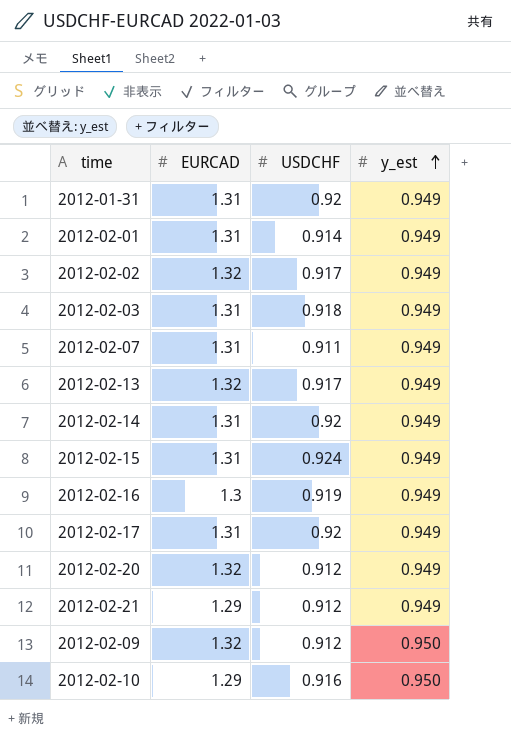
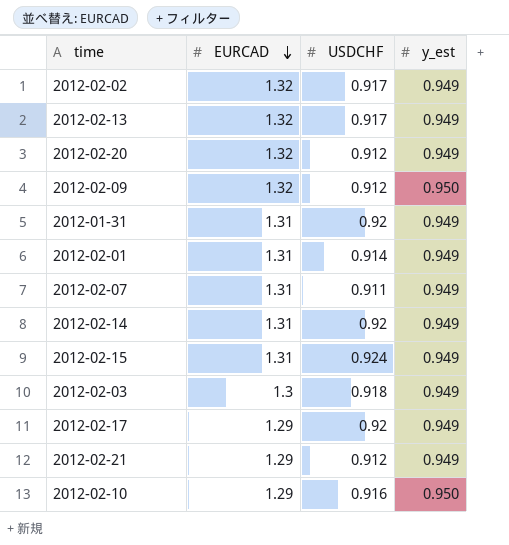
row order: y_est ascending -> EURCAD descending
row 2012-02-16: 1.3 | 0.919 | 0.949 -> none
2012-02-03 | EURCAD: 1.31 -> 1.3
2012-02-17 | EURCAD: 1.31 -> 1.29

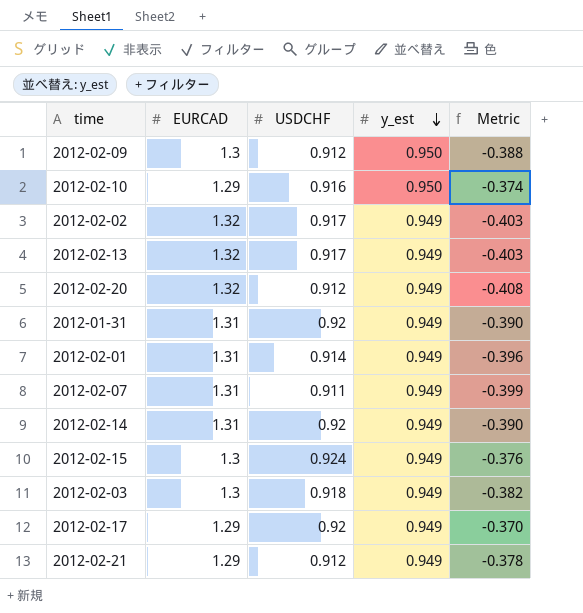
row order: EURCAD descending -> y_est descending
column Metric | formula: none -> [USDCHF] - [EURCAD]
2012-02-09 | EURCAD: 1.32 -> 1.3
2012-02-15 | EURCAD: 1.31 -> 1.3

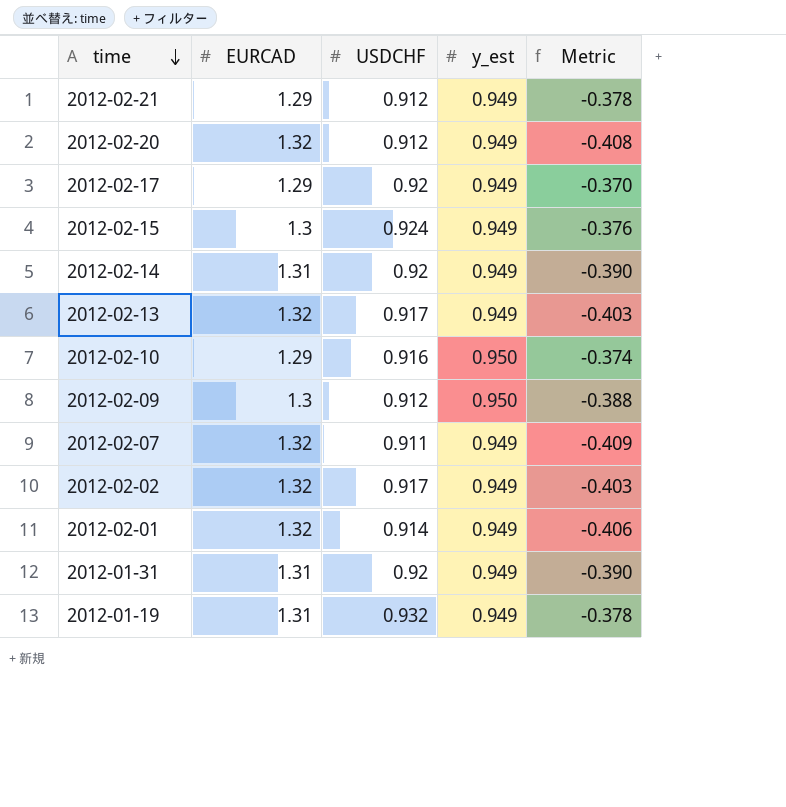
row order: y_est descending -> time descending
row 2012-02-03: 1.3 | 0.918 | 0.949 | -0.382 -> none
2012-02-07 | EURCAD: 1.31 -> 1.32
2012-02-07 | Metric: -0.399 -> -0.409
2012-02-01 | EURCAD: 1.31 -> 1.32
2012-02-01 | Metric: -0.396 -> -0.406
row 2012-01-19: none -> 1.31 | 0.932 | 0.949 | -0.378

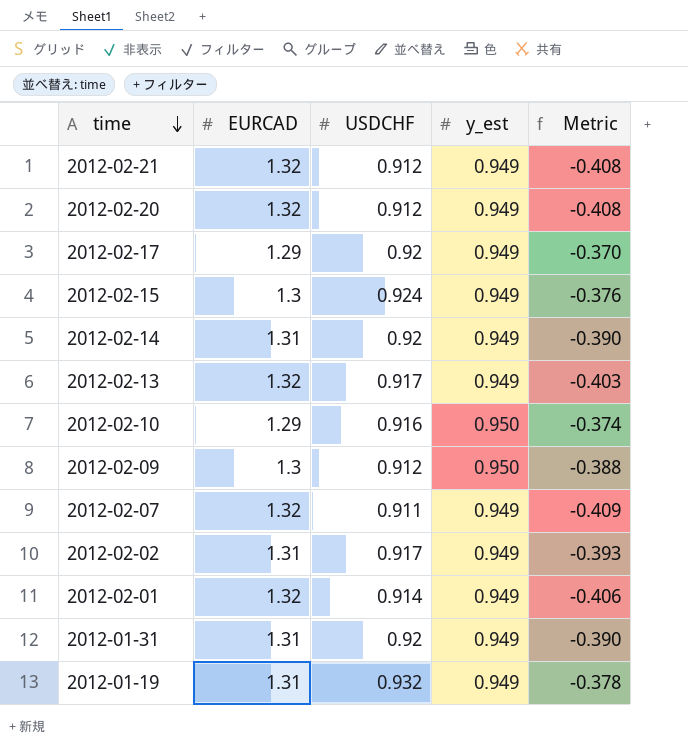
2012-02-21 | EURCAD: 1.29 -> 1.32
2012-02-21 | Metric: -0.378 -> -0.408
2012-02-02 | EURCAD: 1.32 -> 1.31
2012-02-02 | Metric: -0.403 -> -0.393

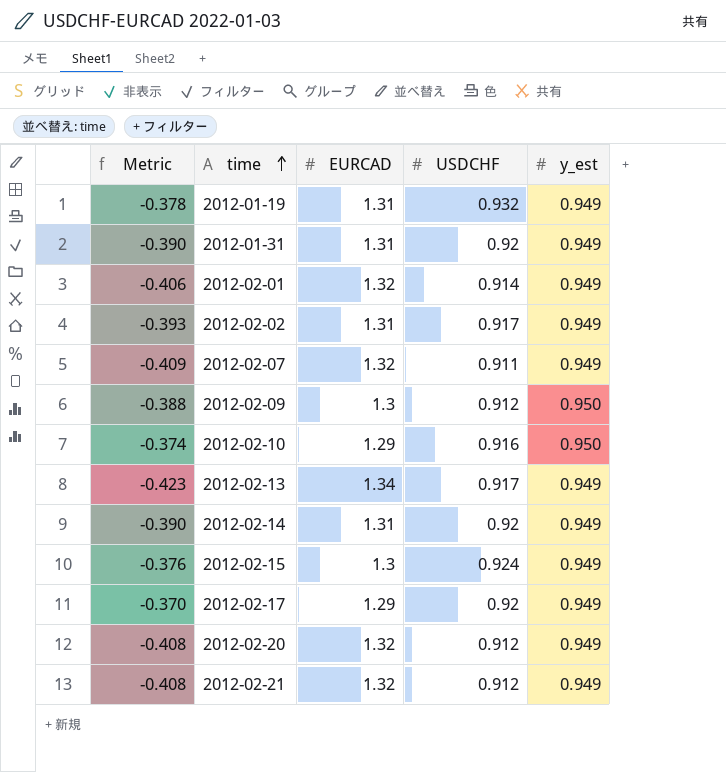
row order: time descending -> time ascending
column Metric | position: 5 -> 1
2012-02-13 | Metric: -0.403 -> -0.423
2012-02-13 | EURCAD: 1.32 -> 1.34

